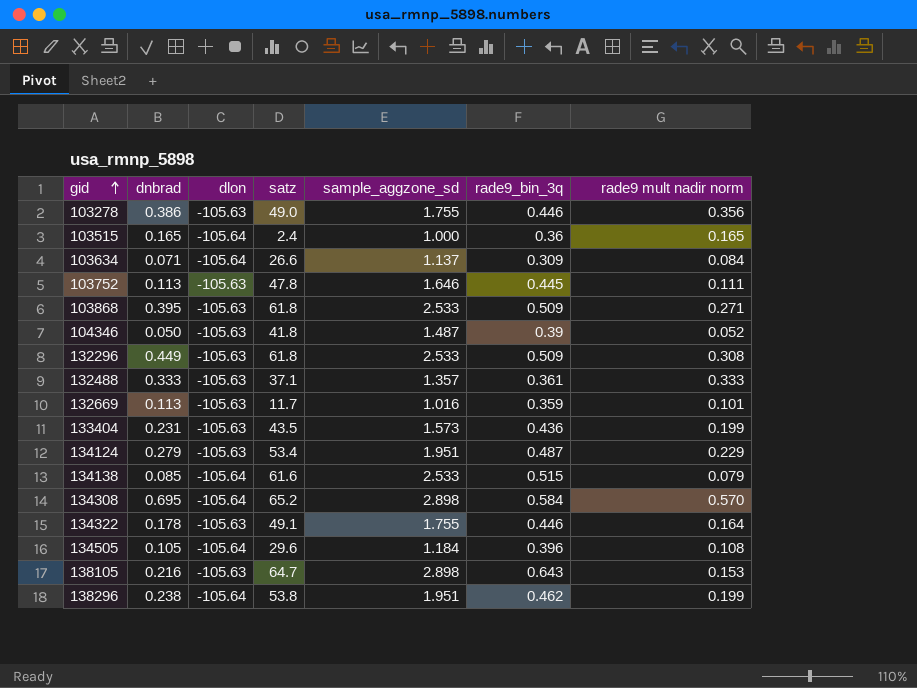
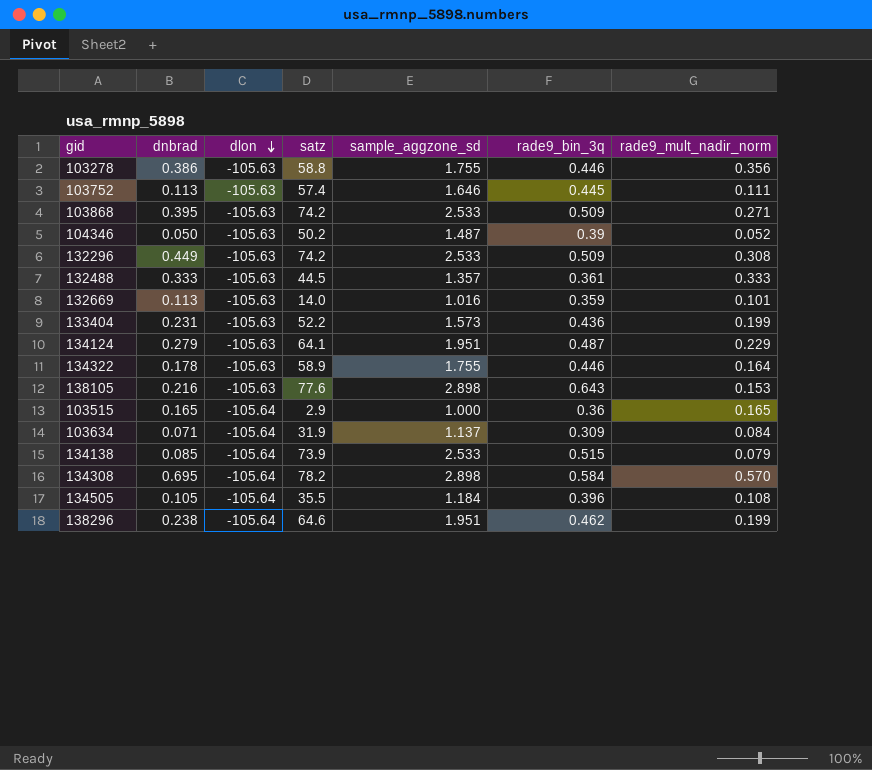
row order: gid ascending -> dlon descending
column name: rade9 mult nadir norm -> rade9_mult_nadir_norm
103278 | satz: 49.0 -> 58.8
103752 | satz: 47.8 -> 57.4
103868 | satz: 61.8 -> 74.2
104346 | satz: 41.8 -> 50.2
132296 | satz: 61.8 -> 74.2
132488 | satz: 37.1 -> 44.5
132669 | satz: 11.7 -> 14.0
133404 | satz: 43.5 -> 52.2
134124 | satz: 53.4 -> 64.1
134322 | satz: 49.1 -> 58.9
138105 | satz: 64.7 -> 77.6
103515 | satz: 2.4 -> 2.9
103634 | satz: 26.6 -> 31.9
134138 | satz: 61.6 -> 73.9
134308 | satz: 65.2 -> 78.2
134505 | satz: 29.6 -> 35.5
138296 | satz: 53.8 -> 64.6

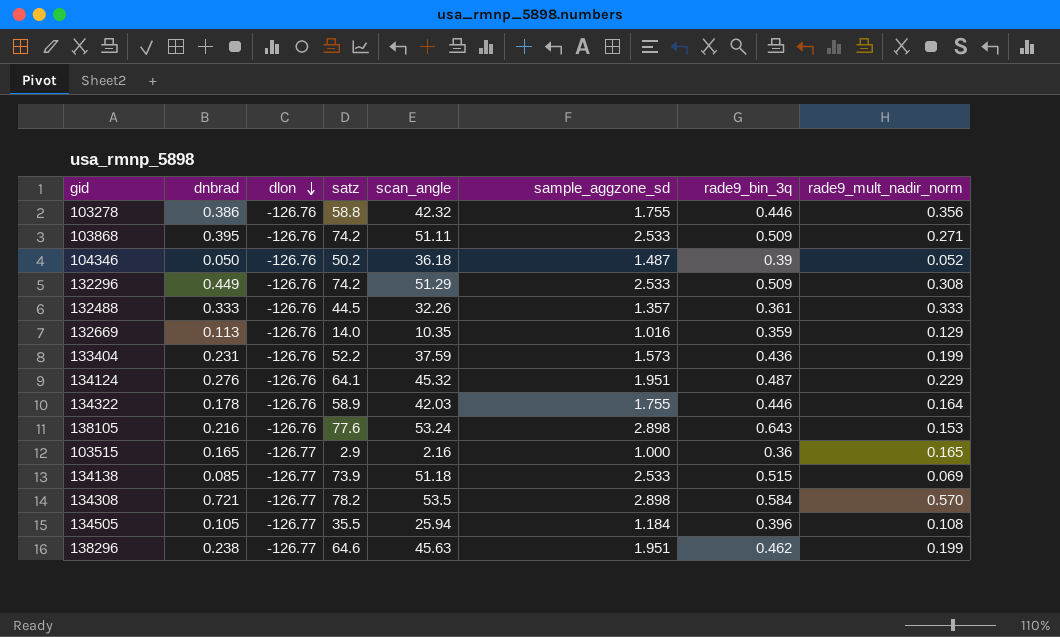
column scan_angle | position: none -> 5
row 103752: 0.113 | -105.63 | 57.4 | 1.646 | 0.445 | 0.111 -> none
row 103634: 0.071 | -105.64 | 31.9 | 1.137 | 0.309 | 0.084 -> none
103278 | dlon: -105.63 -> -126.76
103868 | dlon: -105.63 -> -126.76
104346 | dlon: -105.63 -> -126.76
132296 | dlon: -105.63 -> -126.76
132488 | dlon: -105.63 -> -126.76
132669 | dlon: -105.63 -> -126.76
132669 | rade9_mult_nadir_norm: 0.101 -> 0.129
133404 | dlon: -105.63 -> -126.76
134124 | dnbrad: 0.279 -> 0.276
134124 | dlon: -105.63 -> -126.76
134322 | dlon: -105.63 -> -126.76
138105 | dlon: -105.63 -> -126.76
103515 | dlon: -105.64 -> -126.77
134138 | dlon: -105.64 -> -126.77
134138 | rade9_mult_nadir_norm: 0.079 -> 0.069
134308 | dnbrad: 0.695 -> 0.721
134308 | dlon: -105.64 -> -126.77
134505 | dlon: -105.64 -> -126.77
138296 | dlon: -105.64 -> -126.77

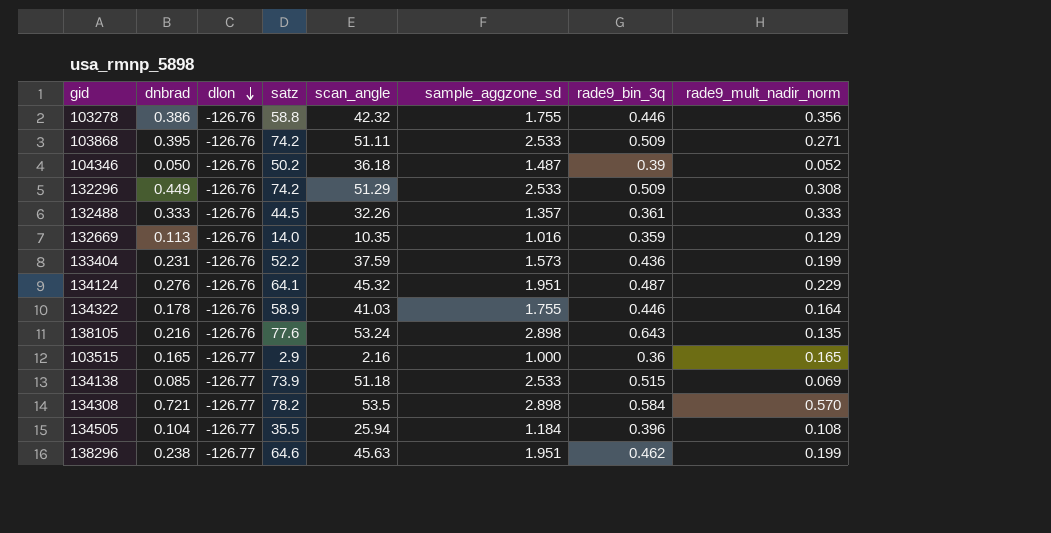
134322 | scan_angle: 42.03 -> 41.03
138105 | rade9_mult_nadir_norm: 0.153 -> 0.135
134505 | dnbrad: 0.105 -> 0.104

